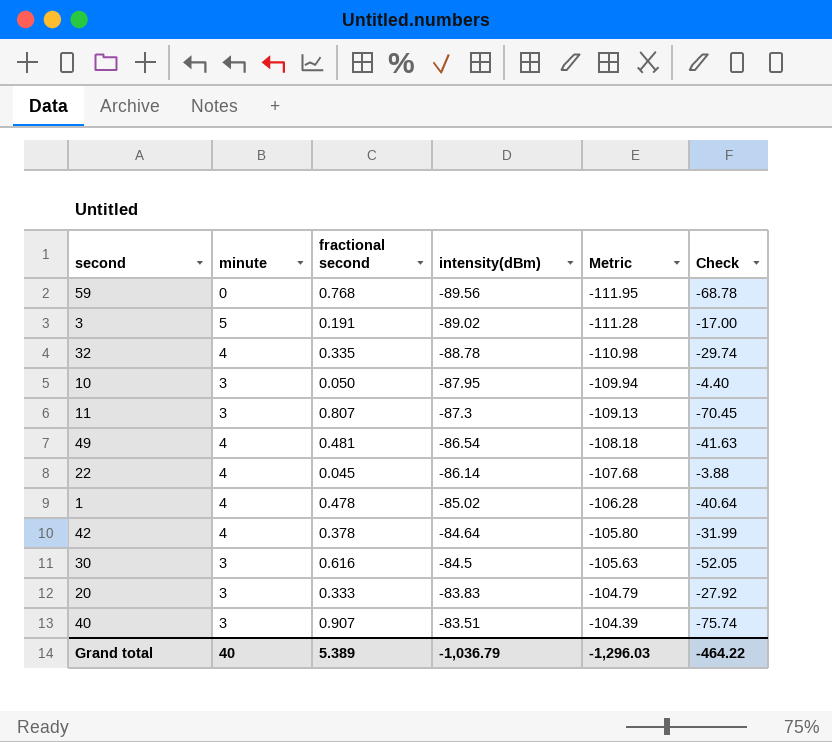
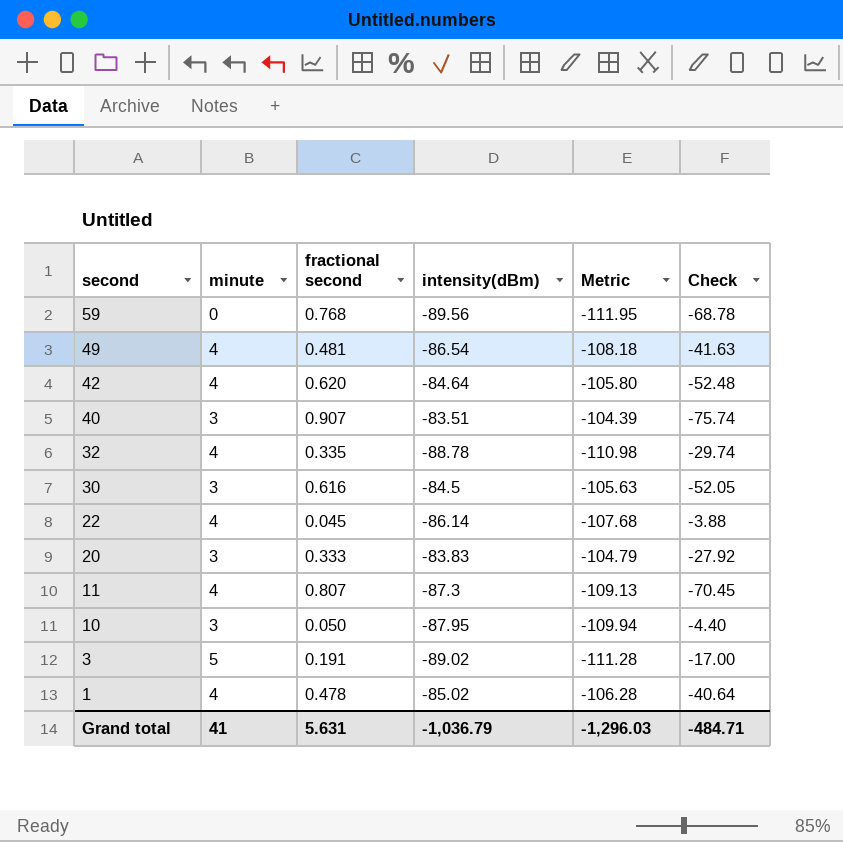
row order: intensity(dBm) ascending -> second descending
42 | fractional second: 0.378 -> 0.620
42 | Check: -31.99 -> -52.48
11 | minute: 3 -> 4
Grand total | minute: 40 -> 41
Grand total | fractional second: 5.389 -> 5.631
Grand total | Check: -464.22 -> -484.71

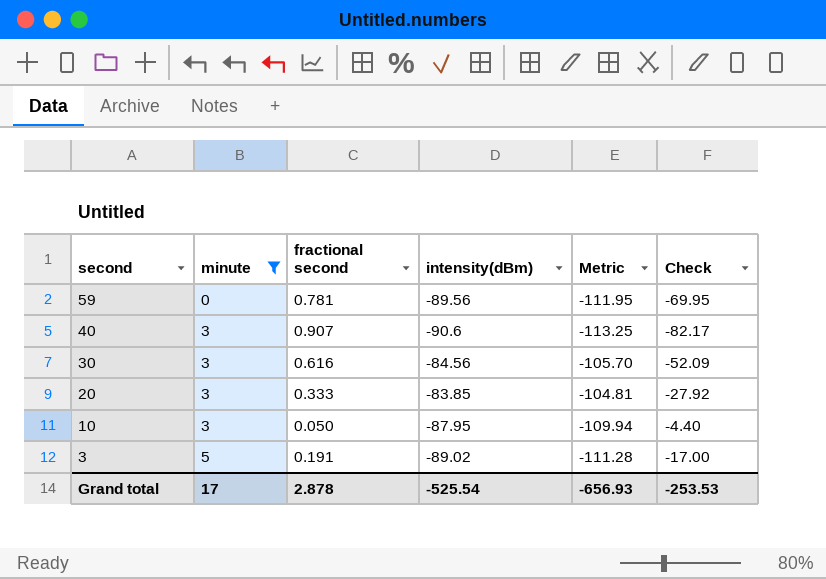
filter: none -> minute != 4
59 | fractional second: 0.768 -> 0.781
59 | Check: -68.78 -> -69.95
40 | intensity(dBm): -83.51 -> -90.6
40 | Metric: -104.39 -> -113.25
40 | Check: -75.74 -> -82.17
30 | intensity(dBm): -84.5 -> -84.56
30 | Metric: -105.63 -> -105.70
30 | Check: -52.05 -> -52.09
20 | intensity(dBm): -83.83 -> -83.85
20 | Metric: -104.79 -> -104.81
Grand total | minute: 41 -> 17
Grand total | fractional second: 5.631 -> 2.878
Grand total | intensity(dBm): -1,036.79 -> -525.54
Grand total | Metric: -1,296.03 -> -656.93
Grand total | Check: -484.71 -> -253.53

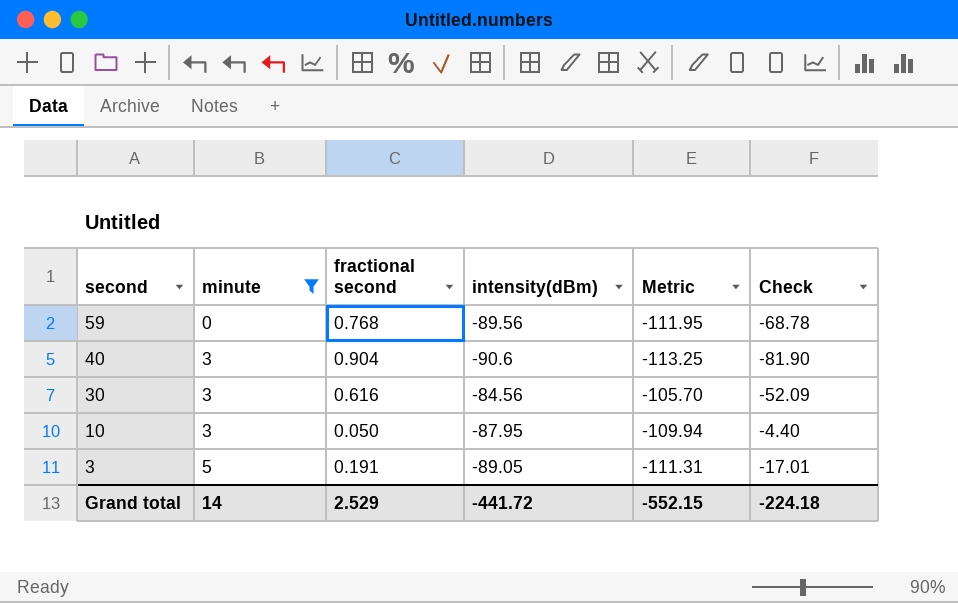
row 20: 3 | 0.333 | -83.85 | -104.81 | -27.92 -> none
59 | fractional second: 0.781 -> 0.768
59 | Check: -69.95 -> -68.78
40 | fractional second: 0.907 -> 0.904
40 | Check: -82.17 -> -81.90
3 | intensity(dBm): -89.02 -> -89.05
3 | Metric: -111.28 -> -111.31
3 | Check: -17.00 -> -17.01
Grand total | minute: 17 -> 14
Grand total | fractional second: 2.878 -> 2.529
Grand total | intensity(dBm): -525.54 -> -441.72
Grand total | Metric: -656.93 -> -552.15
Grand total | Check: -253.53 -> -224.18

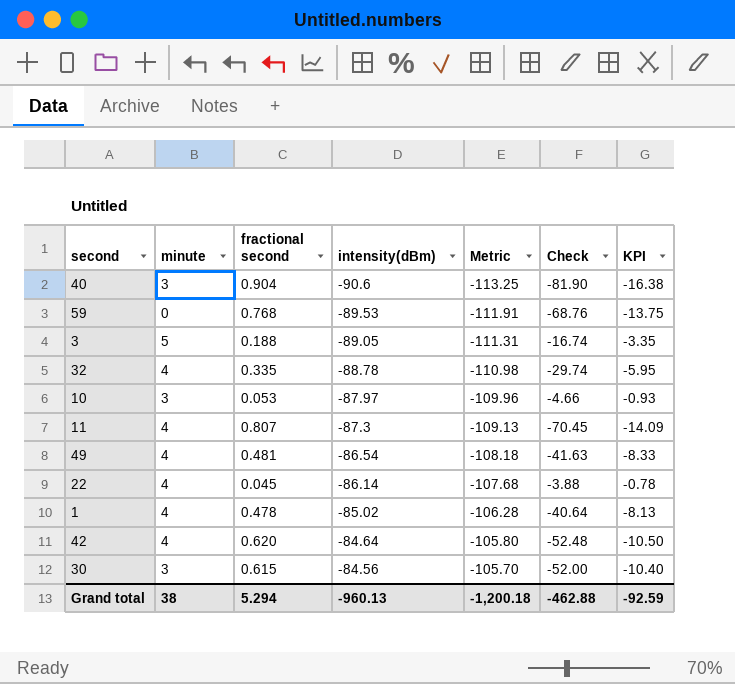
filter: minute != 4 -> none
row order: second descending -> intensity(dBm) ascending
column KPI | formula: none -> [Check] * 0.2
59 | intensity(dBm): -89.56 -> -89.53
59 | Metric: -111.95 -> -111.91
59 | Check: -68.78 -> -68.76
3 | fractional second: 0.191 -> 0.188
3 | Check: -17.01 -> -16.74
10 | fractional second: 0.050 -> 0.053
10 | intensity(dBm): -87.95 -> -87.97
10 | Metric: -109.94 -> -109.96
10 | Check: -4.40 -> -4.66
30 | fractional second: 0.616 -> 0.615
30 | Check: -52.09 -> -52.00
Grand total | minute: 14 -> 38
Grand total | fractional second: 2.529 -> 5.294
Grand total | intensity(dBm): -441.72 -> -960.13
Grand total | Metric: -552.15 -> -1,200.18
Grand total | Check: -224.18 -> -462.88

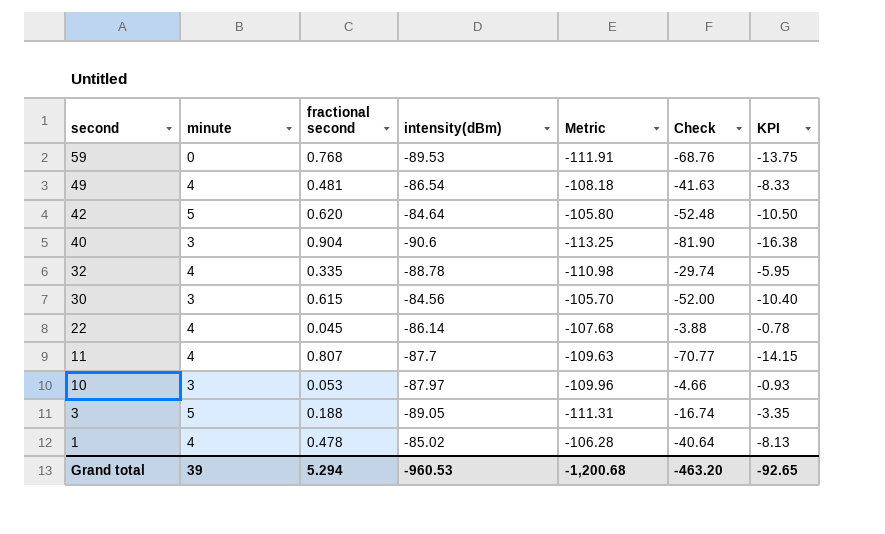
row order: intensity(dBm) ascending -> second descending
42 | minute: 4 -> 5
11 | intensity(dBm): -87.3 -> -87.7
11 | Metric: -109.13 -> -109.63
11 | Check: -70.45 -> -70.77
11 | KPI: -14.09 -> -14.15
Grand total | minute: 38 -> 39
Grand total | intensity(dBm): -960.13 -> -960.53
Grand total | Metric: -1,200.18 -> -1,200.68
Grand total | Check: -462.88 -> -463.20
Grand total | KPI: -92.59 -> -92.65

